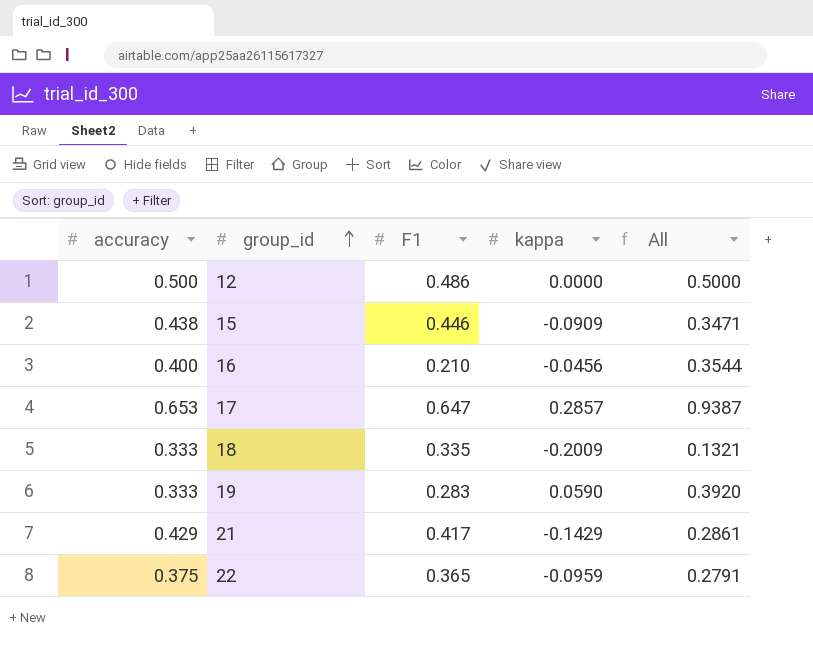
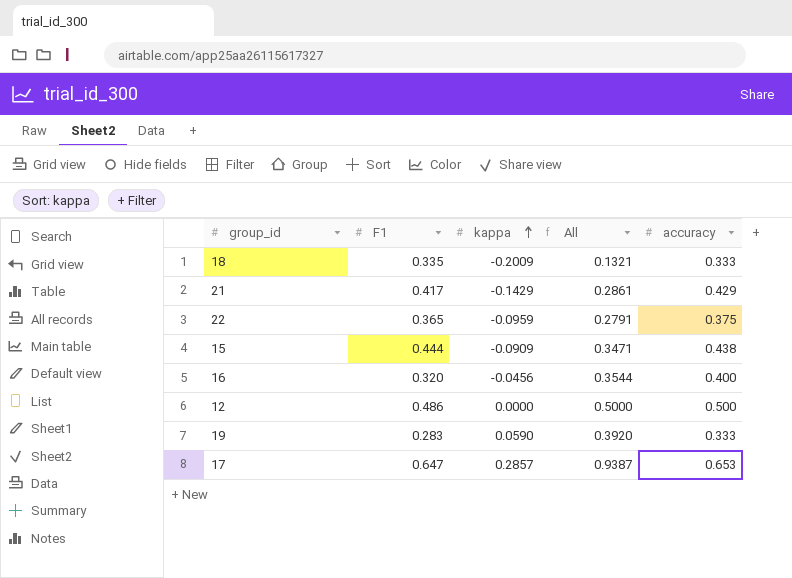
row order: group_id ascending -> kappa ascending
column accuracy | position: 1 -> 5
15 | F1: 0.446 -> 0.444
16 | F1: 0.210 -> 0.320

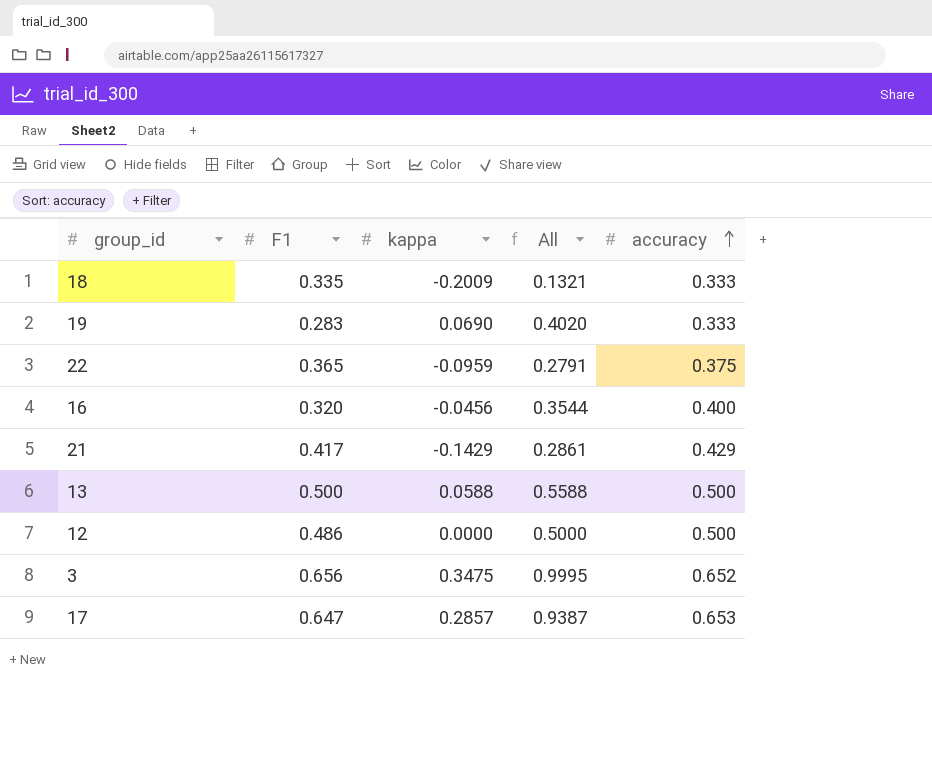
row order: kappa ascending -> accuracy ascending
row 15: 0.444 | -0.0909 | 0.3471 | 0.438 -> none
19 | kappa: 0.0590 -> 0.0690
19 | All: 0.3920 -> 0.4020
row 13: none -> 0.500 | 0.0588 | 0.5588 | 0.500
row 3: none -> 0.656 | 0.3475 | 0.9995 | 0.652

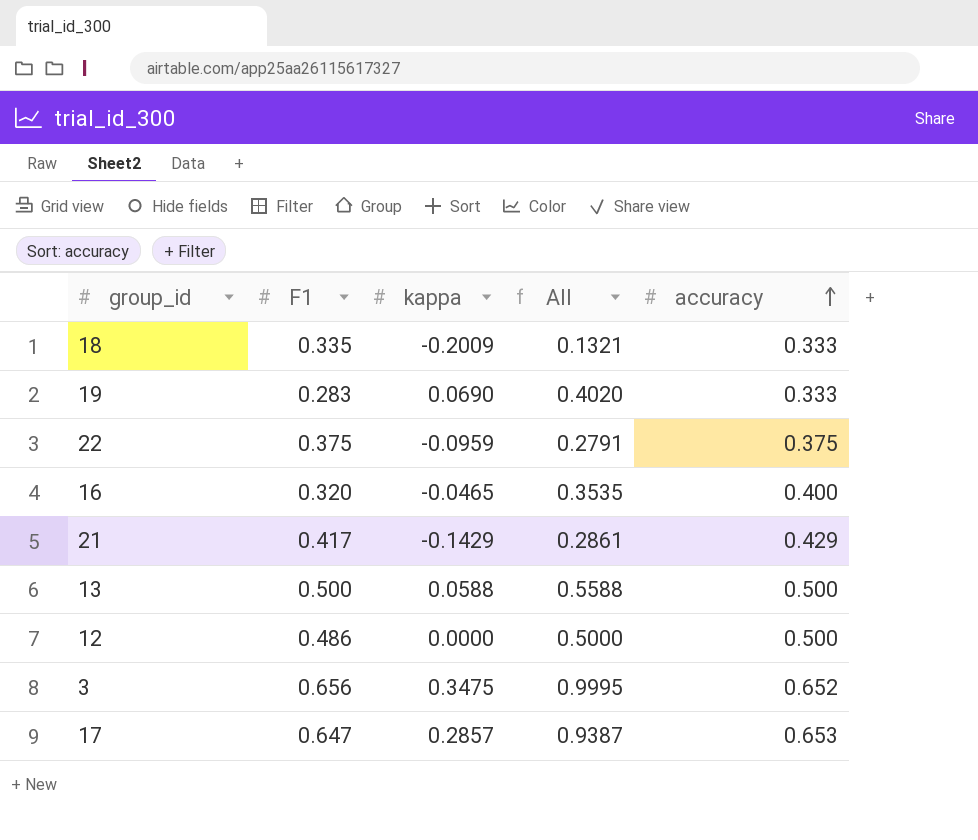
22 | F1: 0.365 -> 0.375
16 | kappa: -0.0456 -> -0.0465
16 | All: 0.3544 -> 0.3535

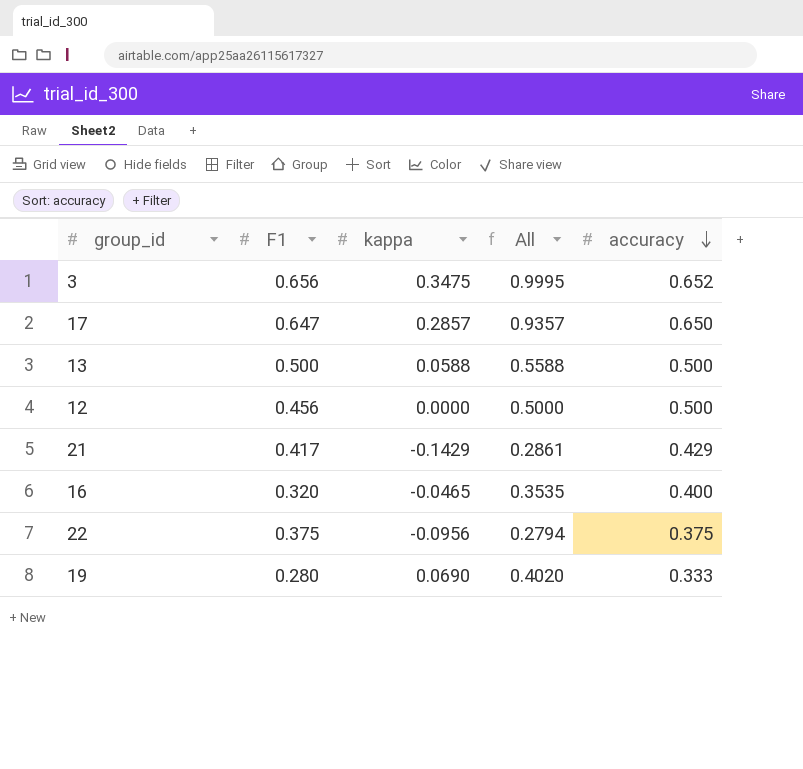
row order: accuracy ascending -> accuracy descending
row 18: 0.335 | -0.2009 | 0.1321 | 0.333 -> none
17 | All: 0.9387 -> 0.9357
17 | accuracy: 0.653 -> 0.650
12 | F1: 0.486 -> 0.456
22 | kappa: -0.0959 -> -0.0956
22 | All: 0.2791 -> 0.2794
19 | F1: 0.283 -> 0.280

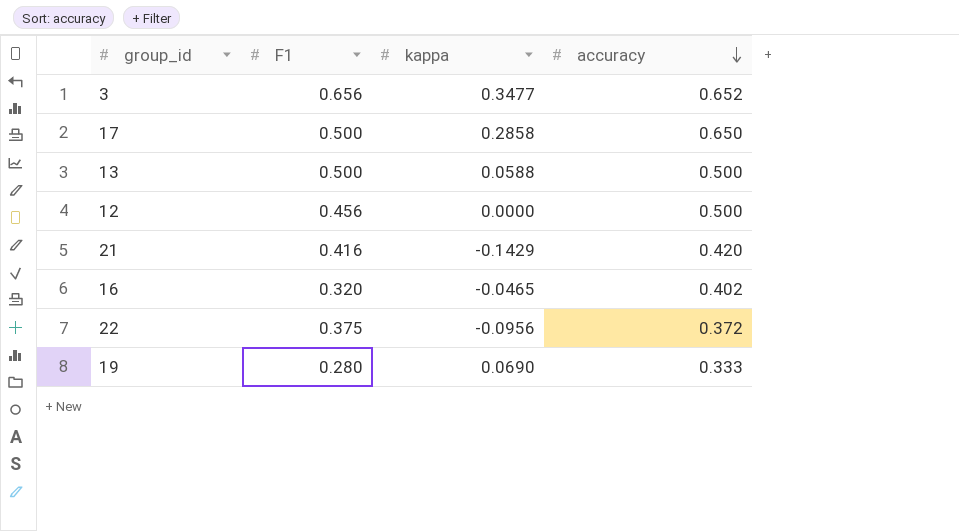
column All | formula: [kappa] + [accuracy] -> none
3 | kappa: 0.3475 -> 0.3477
17 | F1: 0.647 -> 0.500
17 | kappa: 0.2857 -> 0.2858
21 | F1: 0.417 -> 0.416
21 | accuracy: 0.429 -> 0.420
16 | accuracy: 0.400 -> 0.402
22 | accuracy: 0.375 -> 0.372

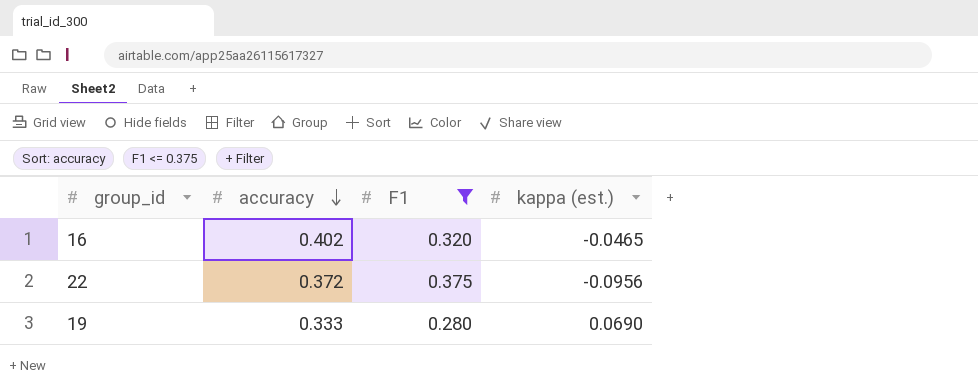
filter: none -> F1 <= 0.375
column accuracy | position: 4 -> 2
column name: kappa -> kappa (est.)

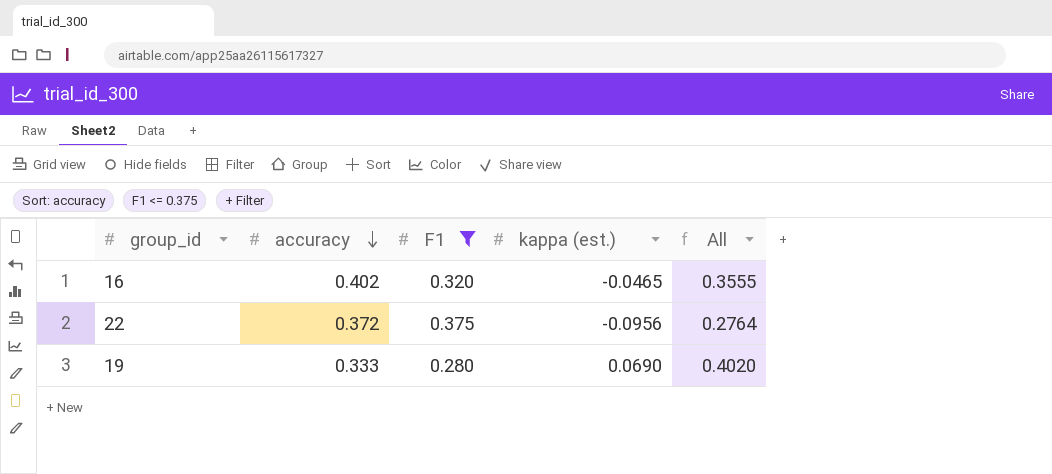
column All | formula: none -> [accuracy] + [kappa (est.)]

